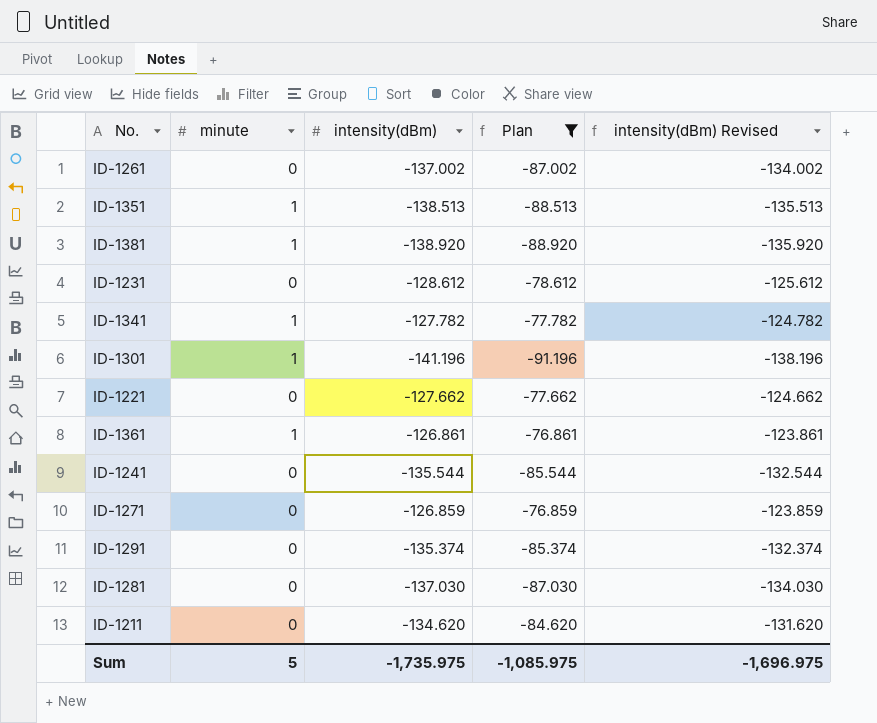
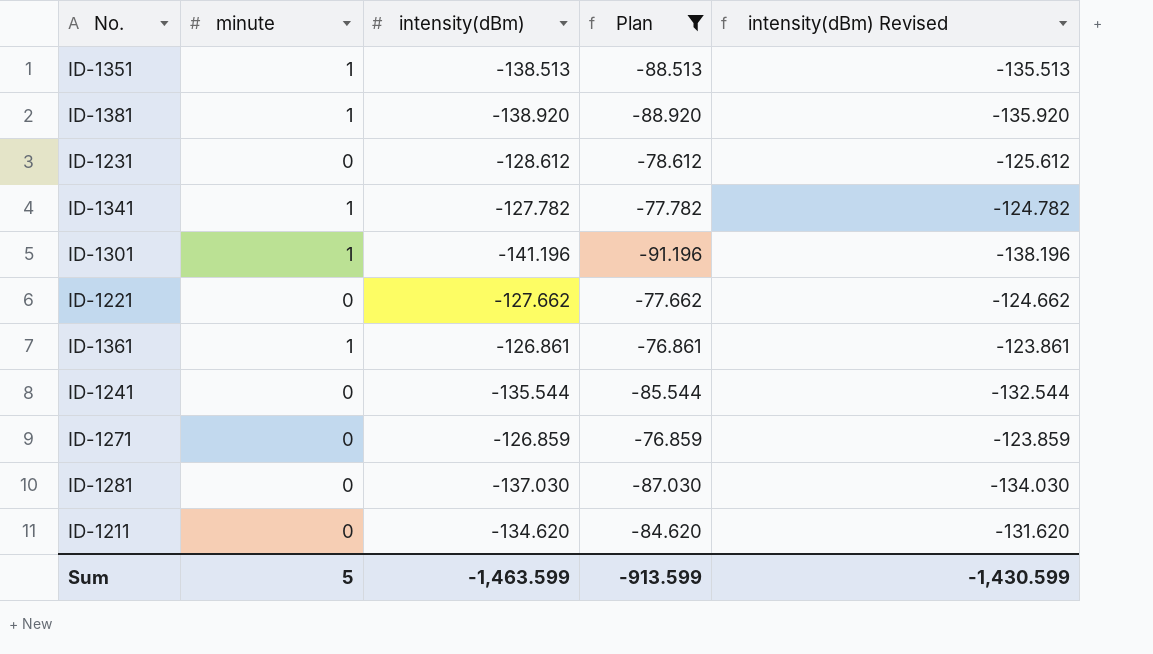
row ID-1261: 0 | -137.002 | -87.002 | -134.002 -> none
row ID-1291: 0 | -135.374 | -85.374 | -132.374 -> none
Sum | intensity(dBm): -1,735.975 -> -1,463.599
Sum | Plan: -1,085.975 -> -913.599
Sum | intensity(dBm) Revised: -1,696.975 -> -1,430.599

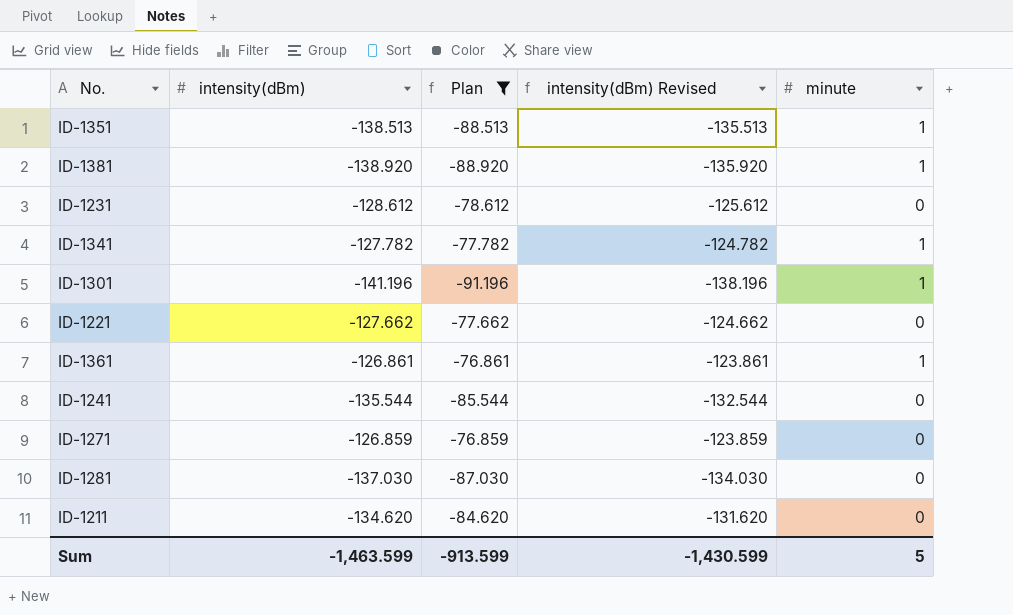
column minute | position: 2 -> 5

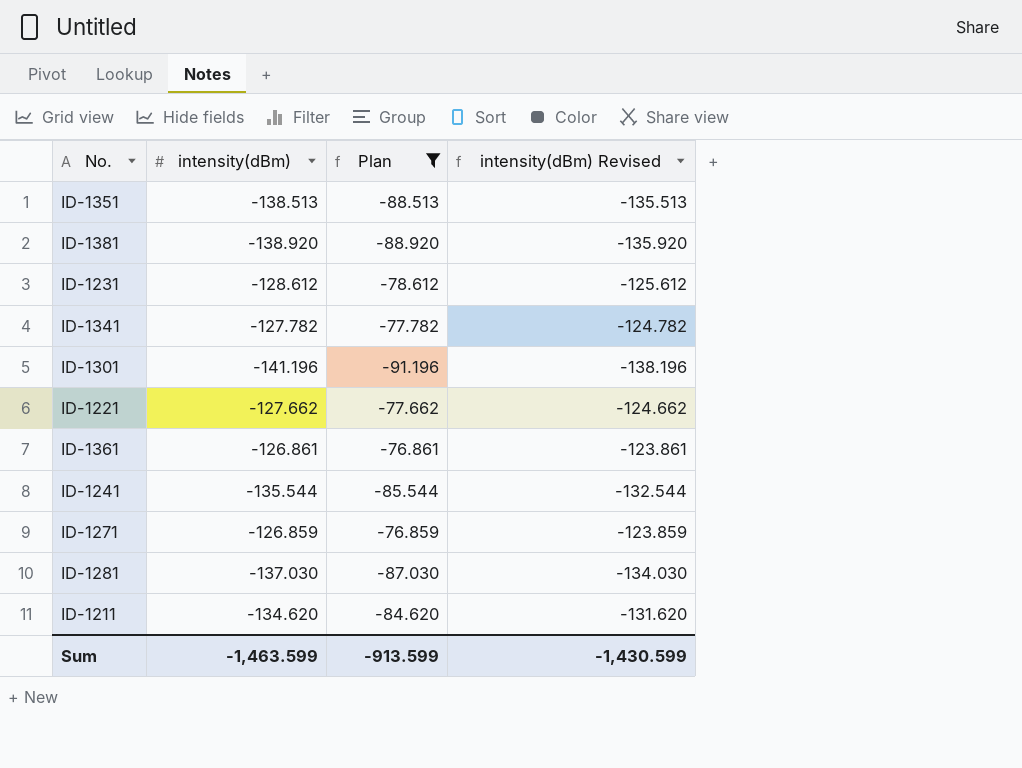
column minute | position: 5 -> none

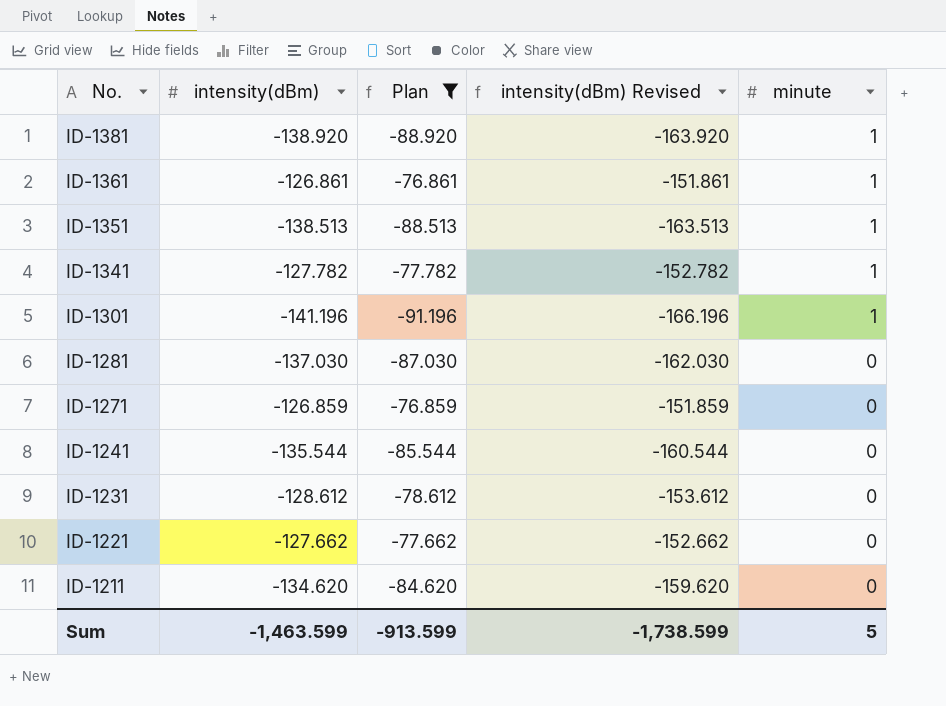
row order: none -> No. descending
column intensity(dBm) Revised | formula: [intensity(dBm)] + 3 -> [intensity(dBm)] - 25
column minute | position: none -> 5
Sum | intensity(dBm) Revised: -1,430.599 -> -1,738.599

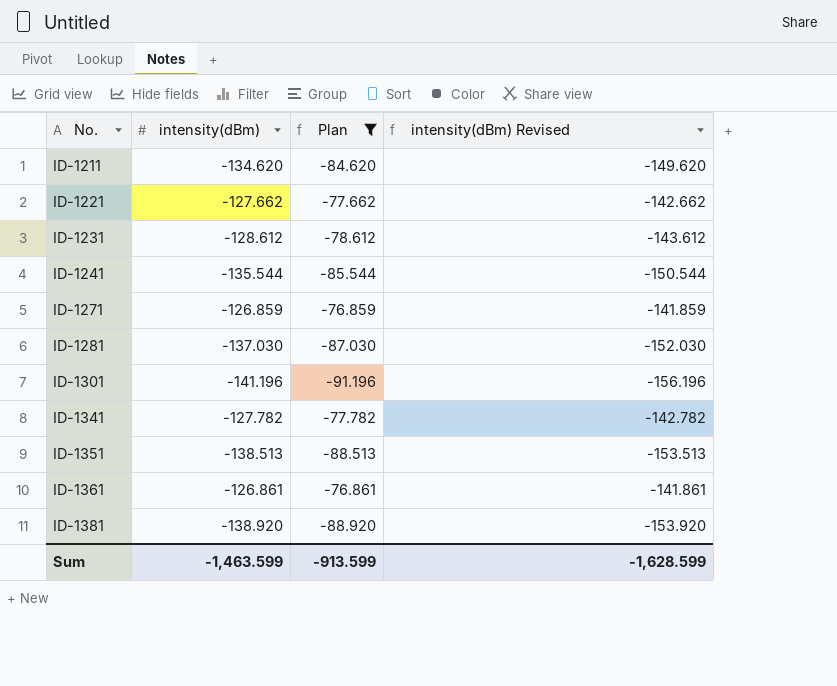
row order: No. descending -> No. ascending
column minute | position: 5 -> none
column intensity(dBm) Revised | formula: [intensity(dBm)] - 25 -> [intensity(dBm)] - 15
Sum | intensity(dBm) Revised: -1,738.599 -> -1,628.599

